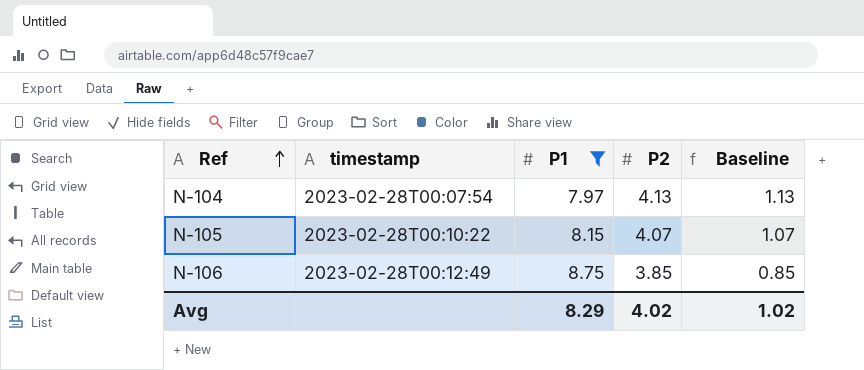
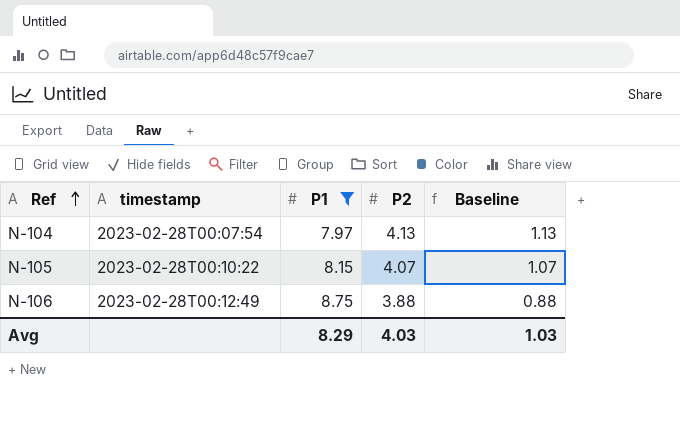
N-106 | P2: 3.85 -> 3.88
N-106 | Baseline: 0.85 -> 0.88
Avg | P2: 4.02 -> 4.03
Avg | Baseline: 1.02 -> 1.03

